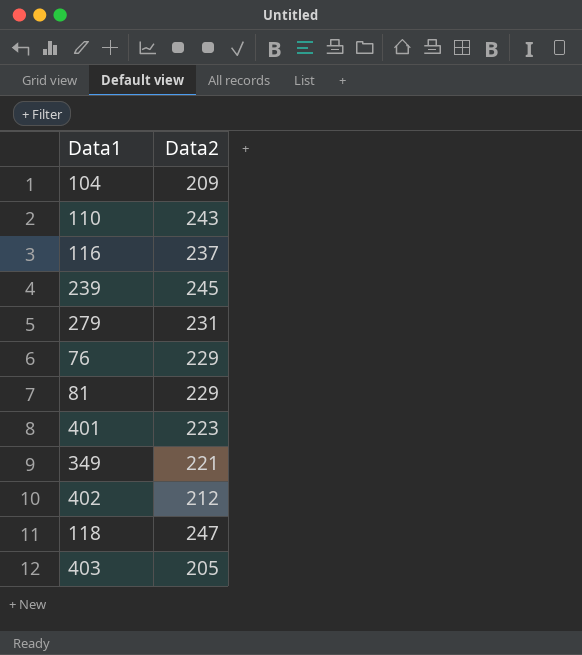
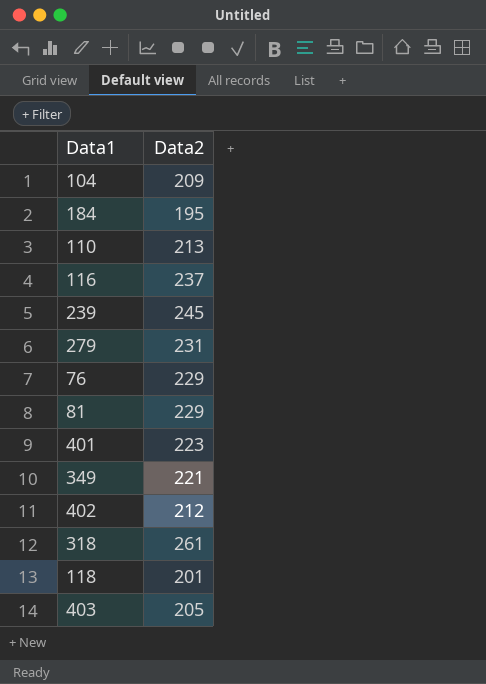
row 184: none -> 195
110 | Data2: 243 -> 213
row 318: none -> 261
118 | Data2: 247 -> 201

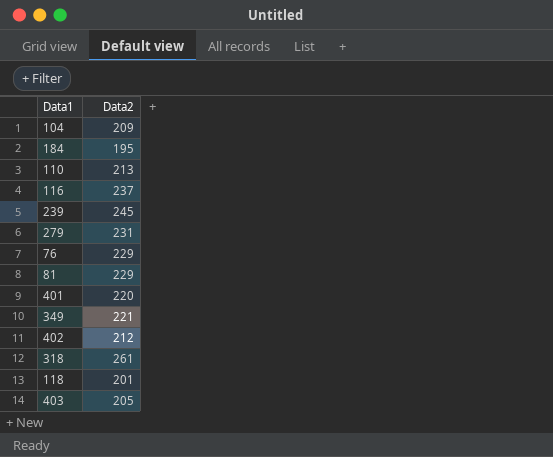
401 | Data2: 223 -> 220

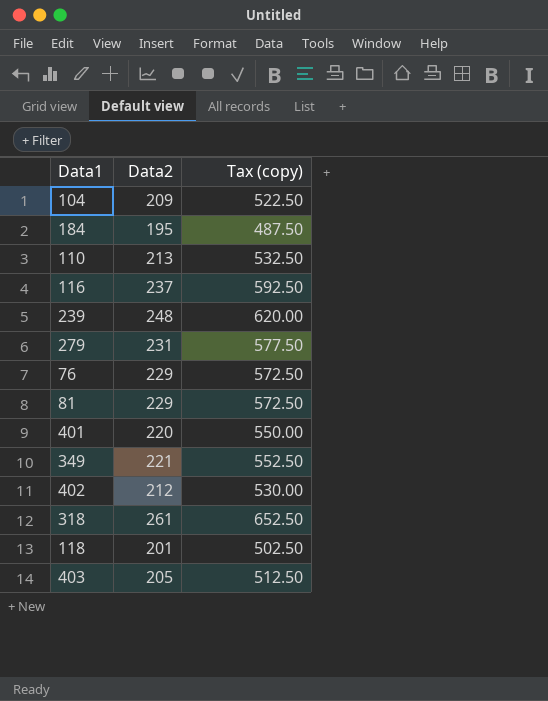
column Tax (copy) | formula: none -> [Data2] * 2.5
239 | Data2: 245 -> 248

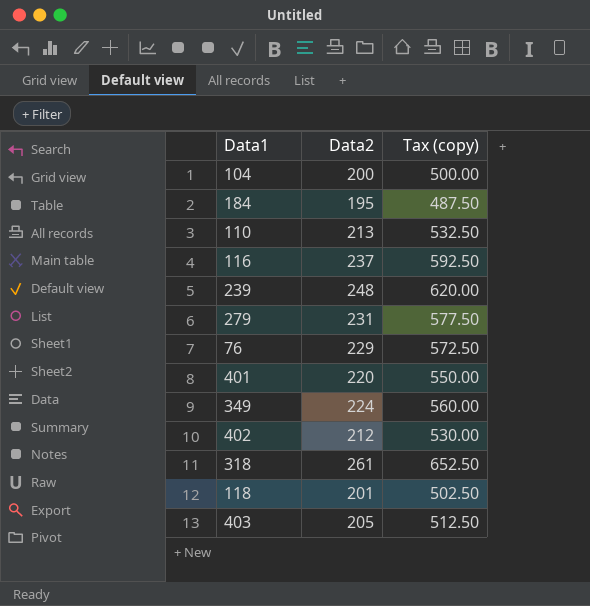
row 81: 229 | 572.50 -> none
104 | Data2: 209 -> 200
104 | Tax (copy): 522.50 -> 500.00
349 | Data2: 221 -> 224
349 | Tax (copy): 552.50 -> 560.00

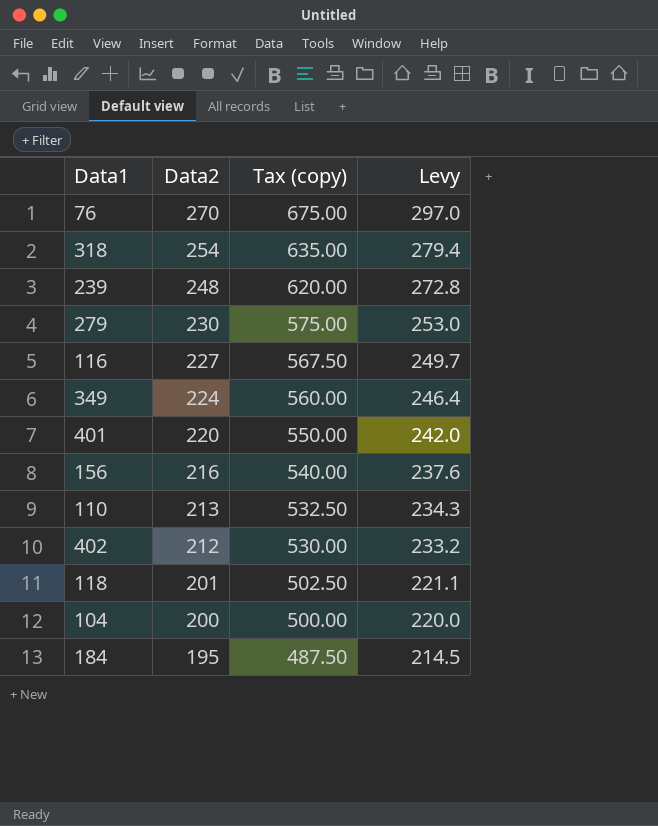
row order: none -> Data2 descending
column Levy | formula: none -> [Data2] * 1.1
row 403: 205 | 512.50 -> none
76 | Data2: 229 -> 270
76 | Tax (copy): 572.50 -> 675.00
318 | Data2: 261 -> 254
318 | Tax (copy): 652.50 -> 635.00
279 | Data2: 231 -> 230
279 | Tax (copy): 577.50 -> 575.00
116 | Data2: 237 -> 227
116 | Tax (copy): 592.50 -> 567.50
row 156: none -> 216 | 540.00 | 237.6

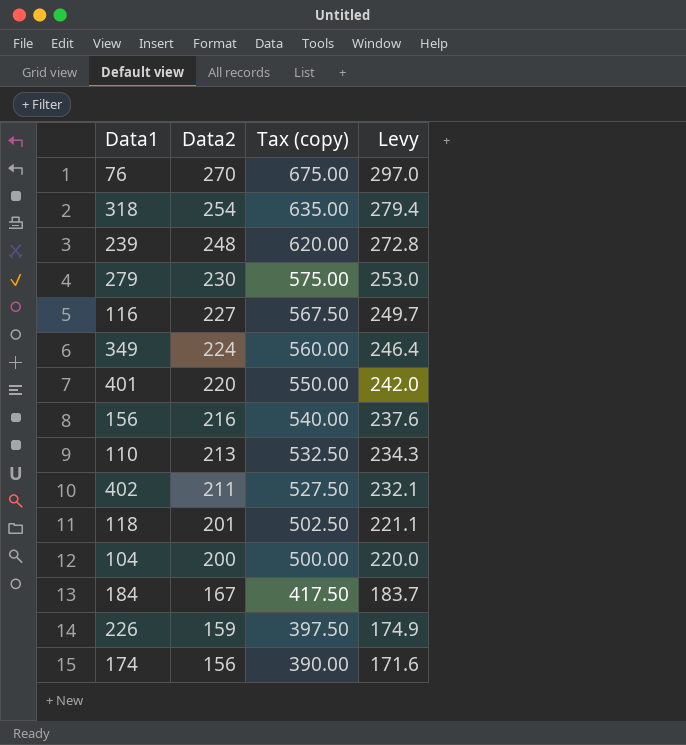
402 | Data2: 212 -> 211
402 | Tax (copy): 530.00 -> 527.50
402 | Levy: 233.2 -> 232.1
184 | Data2: 195 -> 167
184 | Tax (copy): 487.50 -> 417.50
184 | Levy: 214.5 -> 183.7
row 226: none -> 159 | 397.50 | 174.9
row 174: none -> 156 | 390.00 | 171.6

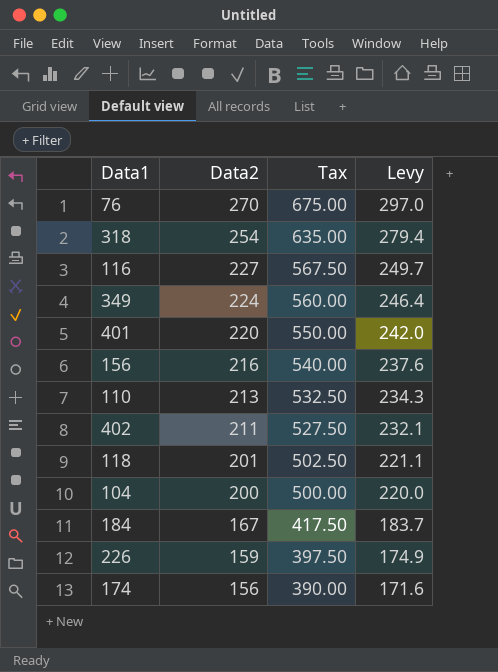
column name: Tax (copy) -> Tax
row 239: 248 | 620.00 | 272.8 -> none
row 279: 230 | 575.00 | 253.0 -> none

